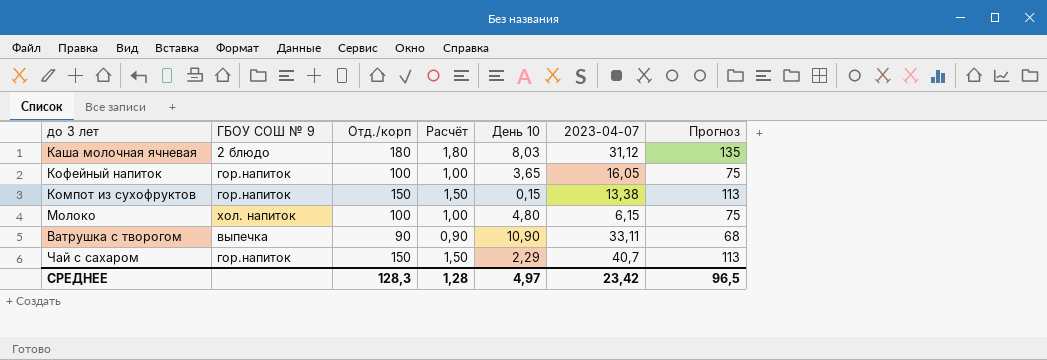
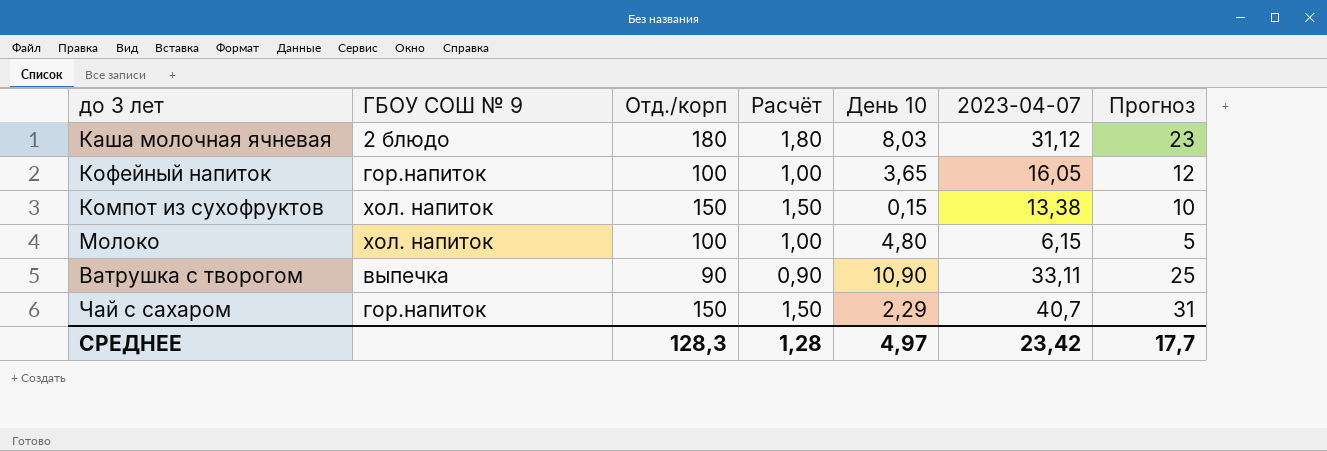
column Прогноз | formula: [Отд./корп] * 0,75 -> [2023-04-07] * 0,75
Компот из сухофруктов | ГБОУ СОШ № 9: гор.напиток -> хол. напиток
СРЕДНЕЕ | Прогноз: 96,5 -> 17,7

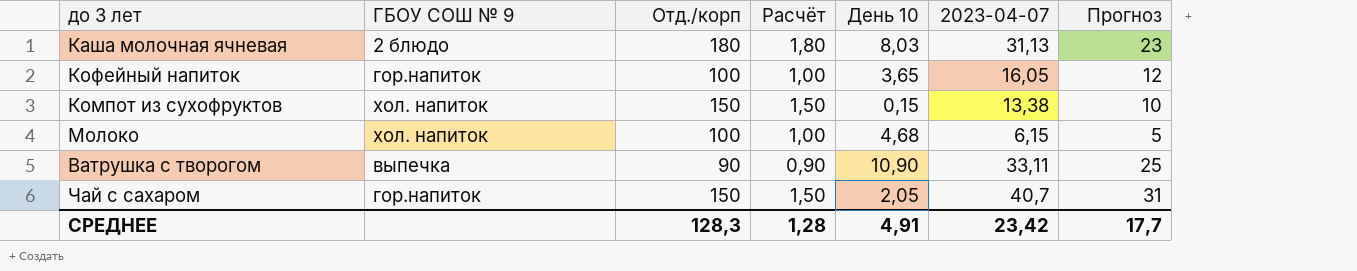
Каша молочная ячневая | 2023-04-07: 31,12 -> 31,13
Молоко | День 10: 4,80 -> 4,68
Чай с сахаром | День 10: 2,29 -> 2,05
СРЕДНЕЕ | День 10: 4,97 -> 4,91

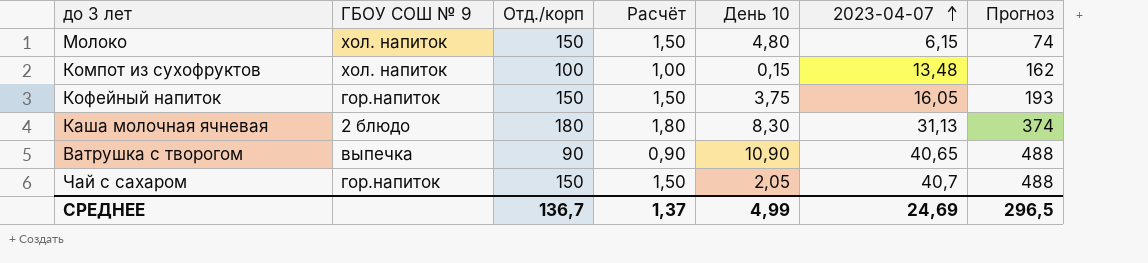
row order: none -> 2023-04-07 ascending
column Прогноз | formula: [2023-04-07] * 0,75 -> [2023-04-07] * 12
Молоко | Отд./корп: 100 -> 150
Молоко | Расчёт: 1,00 -> 1,50
Молоко | День 10: 4,68 -> 4,80
Компот из сухофруктов | Отд./корп: 150 -> 100
Компот из сухофруктов | Расчёт: 1,50 -> 1,00
Компот из сухофруктов | 2023-04-07: 13,38 -> 13,48
Кофейный напиток | Отд./корп: 100 -> 150
Кофейный напиток | Расчёт: 1,00 -> 1,50
Кофейный напиток | День 10: 3,65 -> 3,75
Каша молочная ячневая | День 10: 8,03 -> 8,30
Ватрушка с творогом | 2023-04-07: 33,11 -> 40,65
СРЕДНЕЕ | Отд./корп: 128,3 -> 136,7
СРЕДНЕЕ | Расчёт: 1,28 -> 1,37
СРЕДНЕЕ | День 10: 4,91 -> 4,99
СРЕДНЕЕ | 2023-04-07: 23,42 -> 24,69
СРЕДНЕЕ | Прогноз: 17,7 -> 296,5

